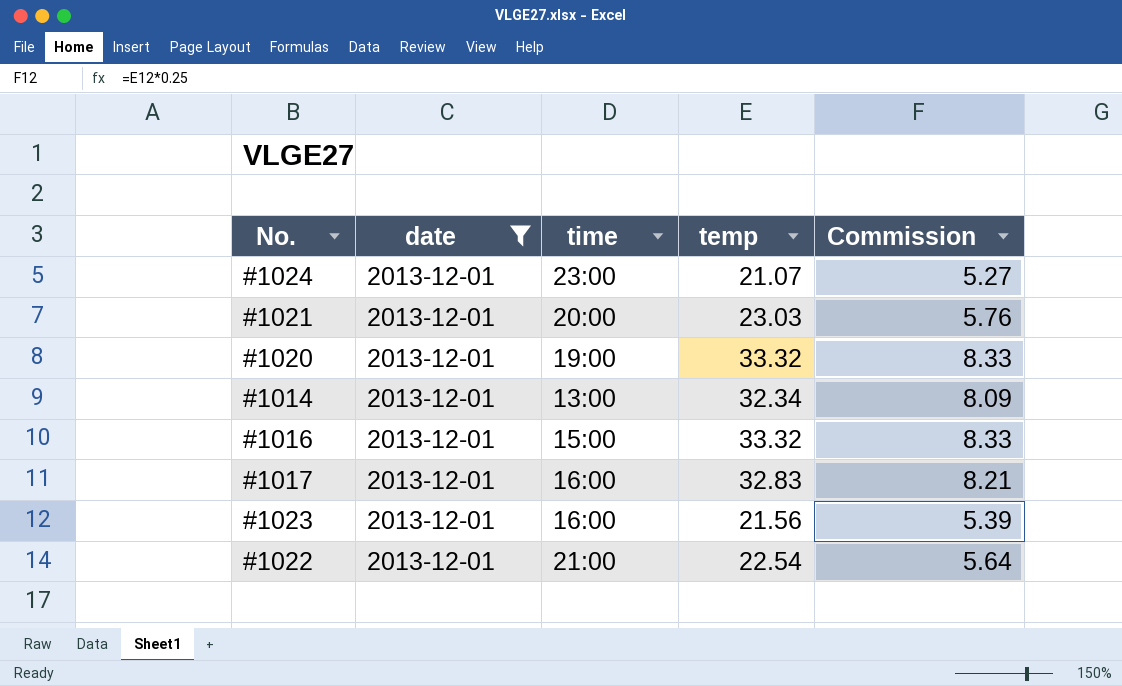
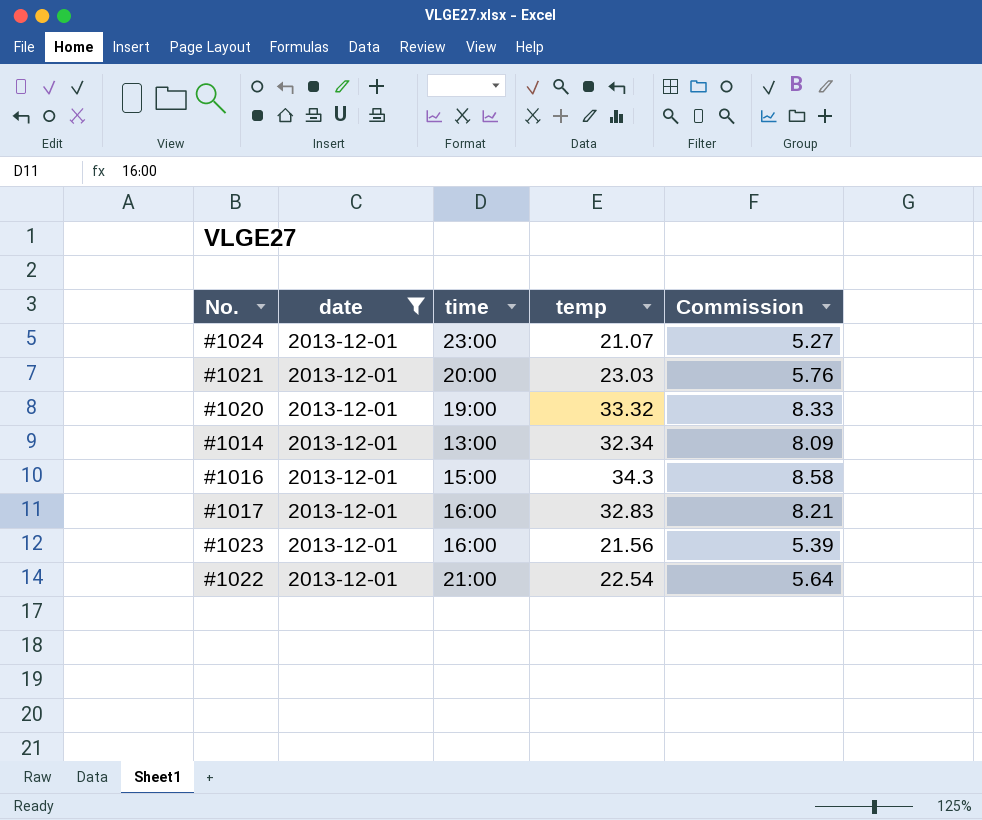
#1016 | temp: 33.32 -> 34.3
#1016 | Commission: 8.33 -> 8.58

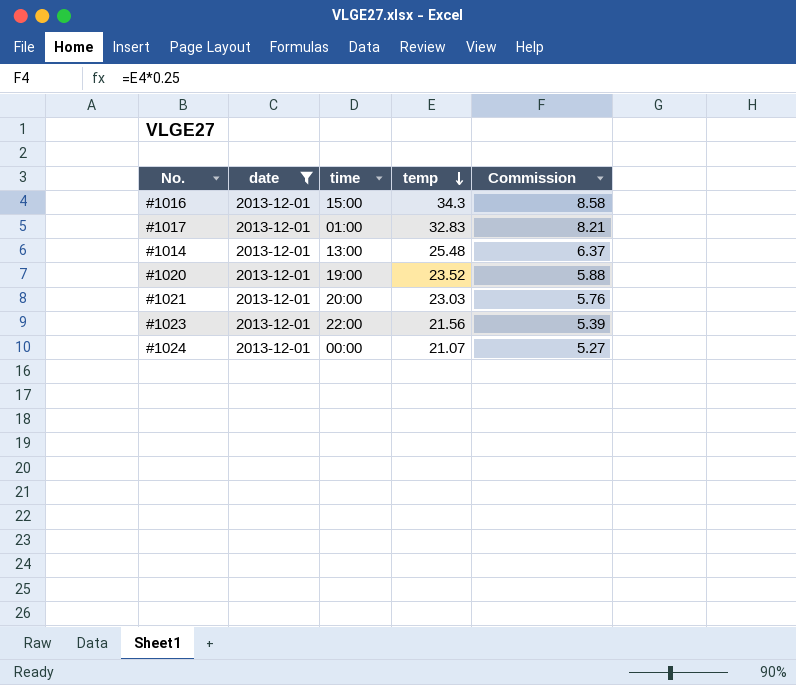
row order: none -> temp descending
row #1022: 2013-12-01 | 21:00 | 22.54 | 5.64 -> none
#1017 | time: 16:00 -> 01:00
#1014 | temp: 32.34 -> 25.48
#1014 | Commission: 8.09 -> 6.37
#1020 | temp: 33.32 -> 23.52
#1020 | Commission: 8.33 -> 5.88
#1023 | time: 16:00 -> 22:00
#1024 | time: 23:00 -> 00:00

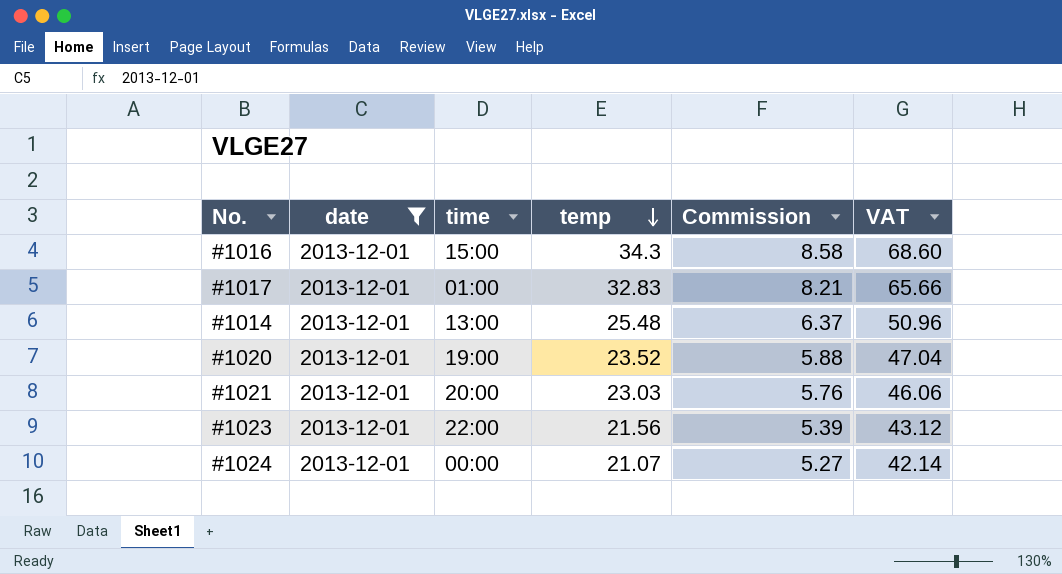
column VAT | formula: none -> [temp] * 2

